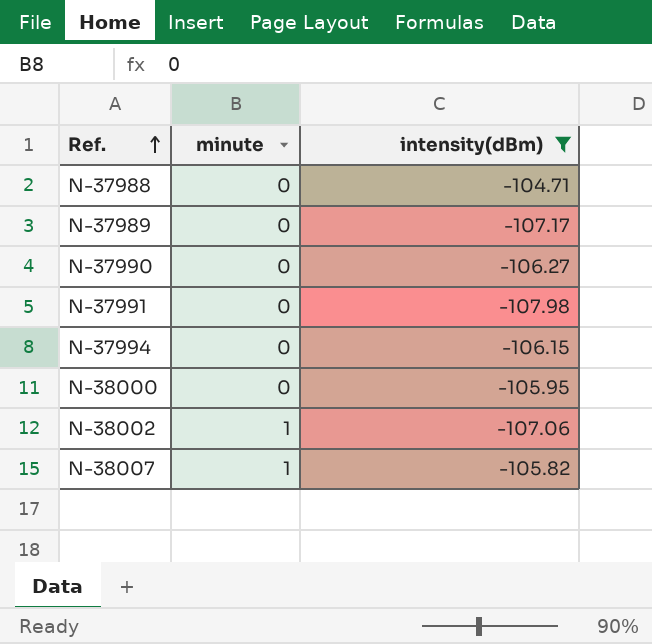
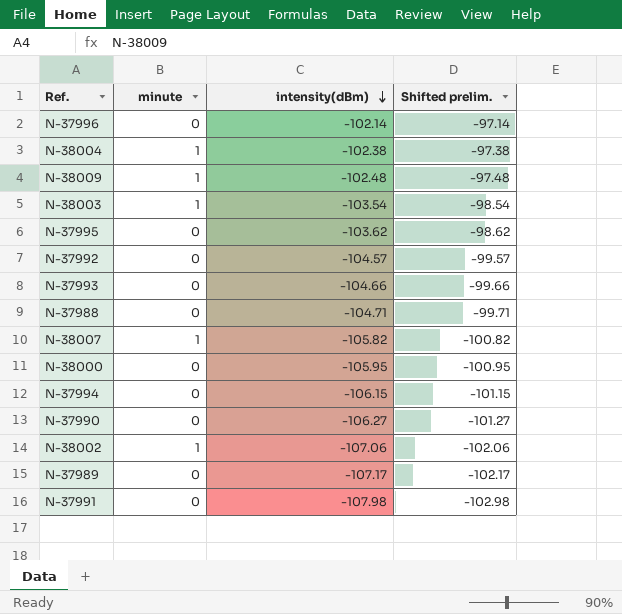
filter: intensity(dBm) <= -104.71 -> none
row order: Ref. ascending -> intensity(dBm) descending
column Shifted prelim. | formula: none -> [intensity(dBm)] + 5

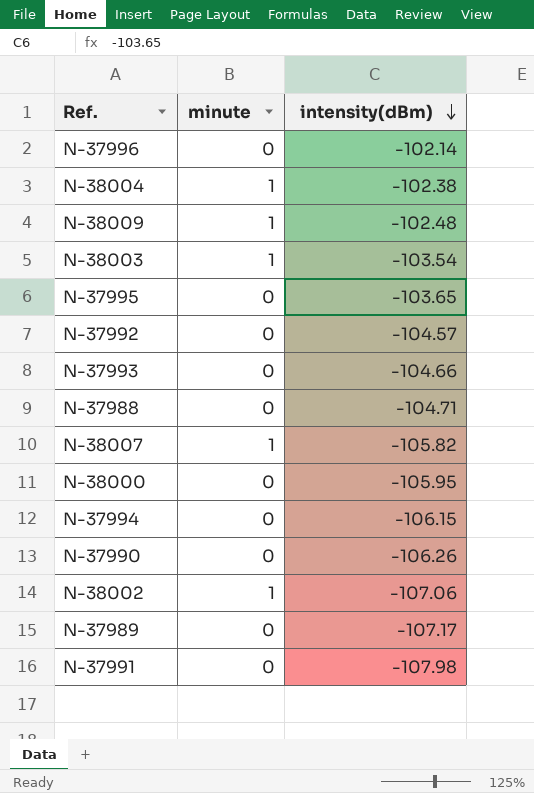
column Shifted prelim. | formula: [intensity(dBm)] + 5 -> none
N-37995 | intensity(dBm): -103.62 -> -103.65
N-37990 | intensity(dBm): -106.27 -> -106.26

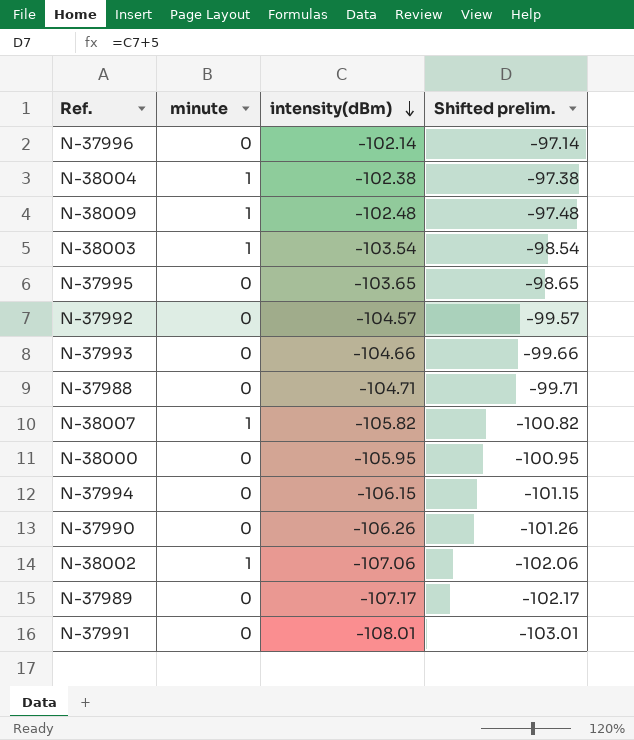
column Shifted prelim. | formula: none -> [intensity(dBm)] + 5
N-37991 | intensity(dBm): -107.98 -> -108.01

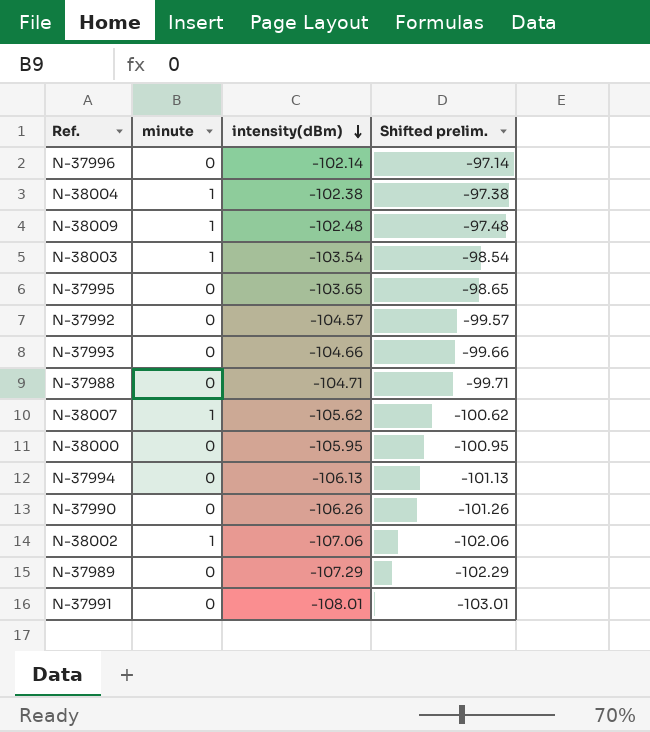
N-38007 | intensity(dBm): -105.82 -> -105.62
N-38007 | Shifted prelim.: -100.82 -> -100.62
N-37994 | intensity(dBm): -106.15 -> -106.13
N-37994 | Shifted prelim.: -101.15 -> -101.13
N-37989 | intensity(dBm): -107.17 -> -107.29
N-37989 | Shifted prelim.: -102.17 -> -102.29

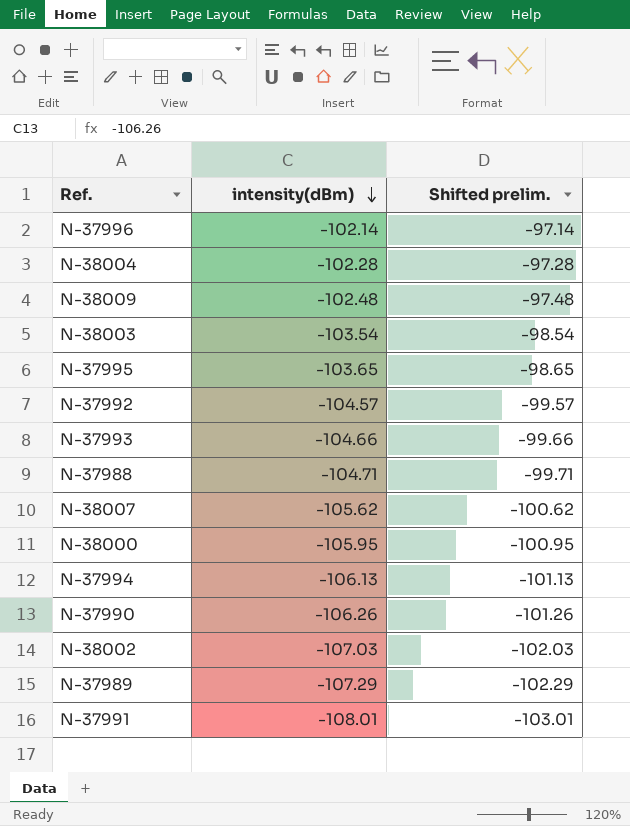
column minute | position: 2 -> none
N-38004 | intensity(dBm): -102.38 -> -102.28
N-38004 | Shifted prelim.: -97.38 -> -97.28
N-38002 | intensity(dBm): -107.06 -> -107.03
N-38002 | Shifted prelim.: -102.06 -> -102.03

